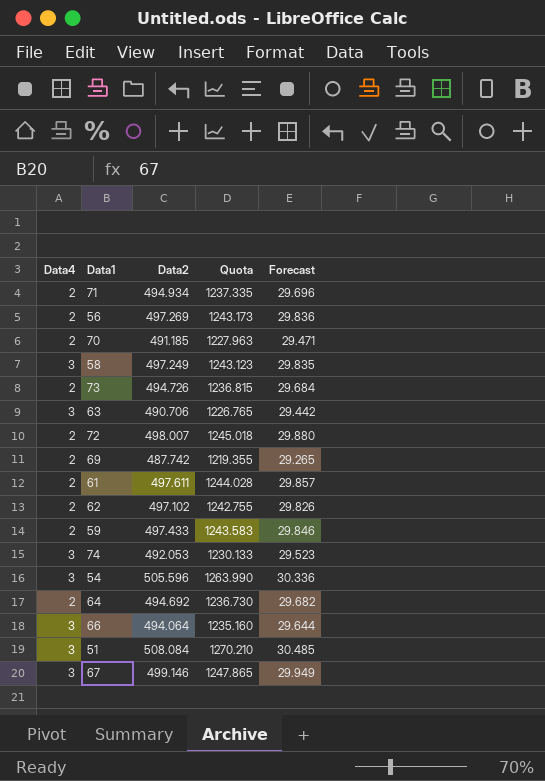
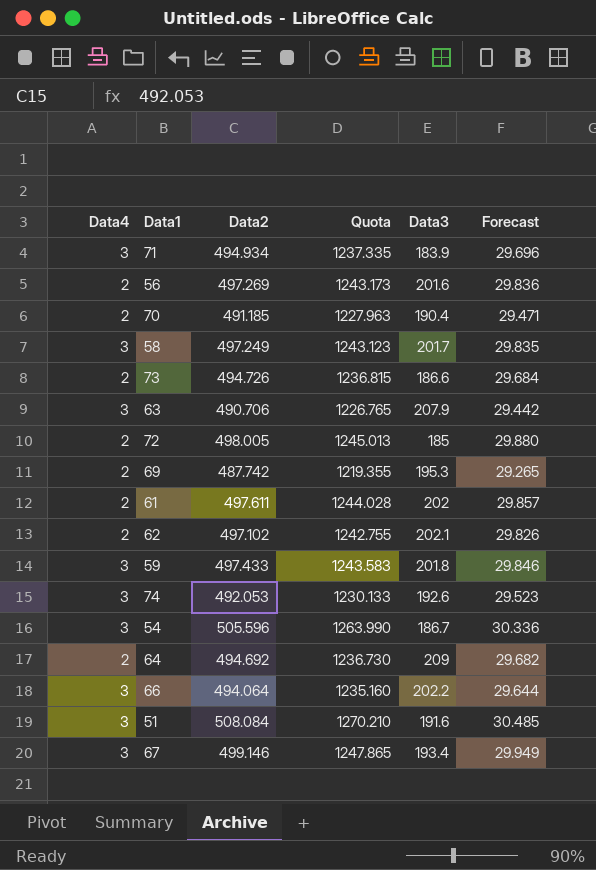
column Data3 | position: none -> 5
71 | Data4: 2 -> 3
72 | Data2: 498.007 -> 498.005
72 | Quota: 1245.018 -> 1245.013
59 | Data4: 2 -> 3

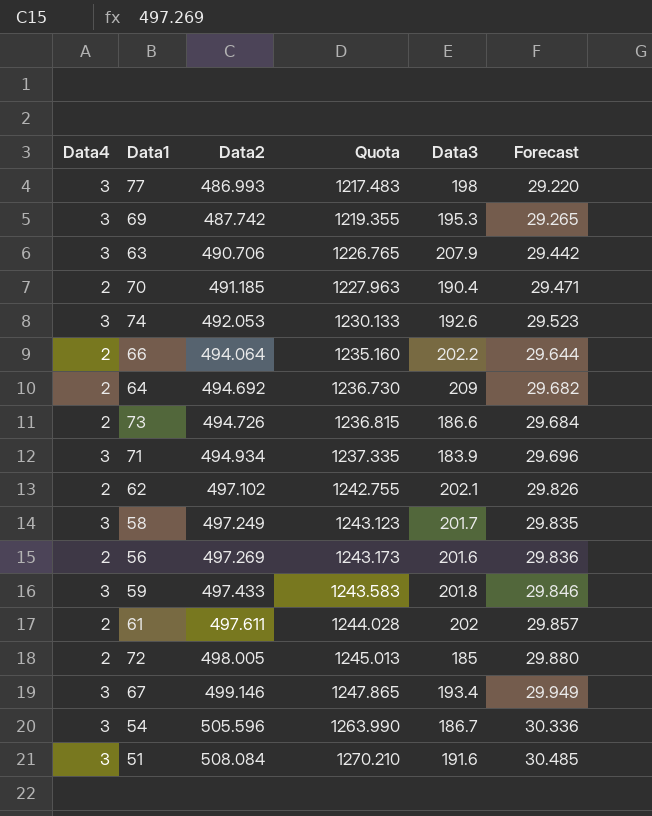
row order: none -> Data2 ascending
row 77: none -> 3 | 486.993 | 1217.483 | 198 | 29.220
69 | Data4: 2 -> 3
66 | Data4: 3 -> 2

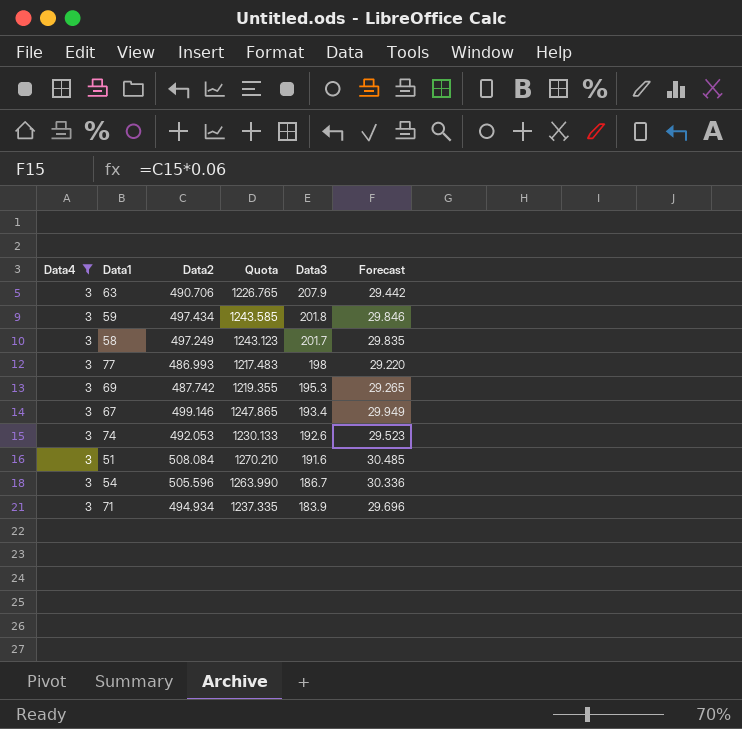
filter: none -> Data4 = 3
row order: Data2 ascending -> Data3 descending
59 | Data2: 497.433 -> 497.434
59 | Quota: 1243.583 -> 1243.585

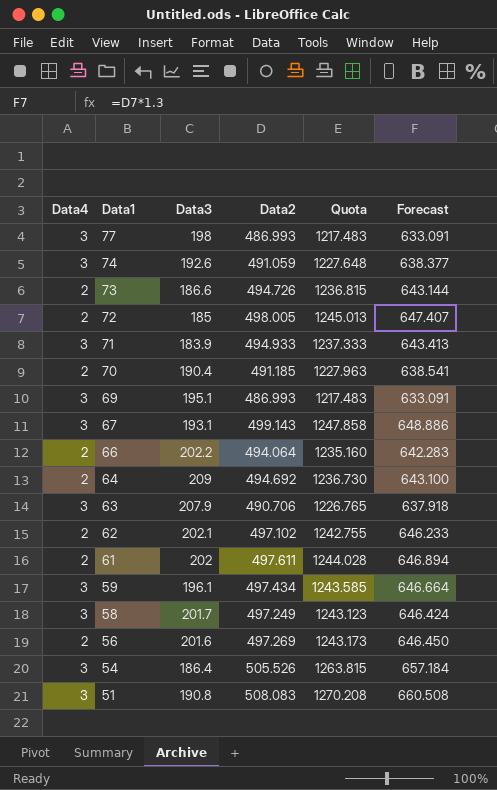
filter: Data4 = 3 -> none
row order: Data3 descending -> Data1 descending
column Data3 | position: 5 -> 3
column Forecast | formula: [Data2] * 0.06 -> [Data2] * 1.3
74 | Data2: 492.053 -> 491.059
74 | Quota: 1230.133 -> 1227.648
71 | Data2: 494.934 -> 494.933
71 | Quota: 1237.335 -> 1237.333
69 | Data3: 195.3 -> 195.1
69 | Data2: 487.742 -> 486.993
69 | Quota: 1219.355 -> 1217.483
67 | Data3: 193.4 -> 193.1
67 | Data2: 499.146 -> 499.143
67 | Quota: 1247.865 -> 1247.858
59 | Data3: 201.8 -> 196.1
54 | Data3: 186.7 -> 186.4
54 | Data2: 505.596 -> 505.526
54 | Quota: 1263.990 -> 1263.815
51 | Data3: 191.6 -> 190.8
51 | Data2: 508.084 -> 508.083
51 | Quota: 1270.210 -> 1270.208

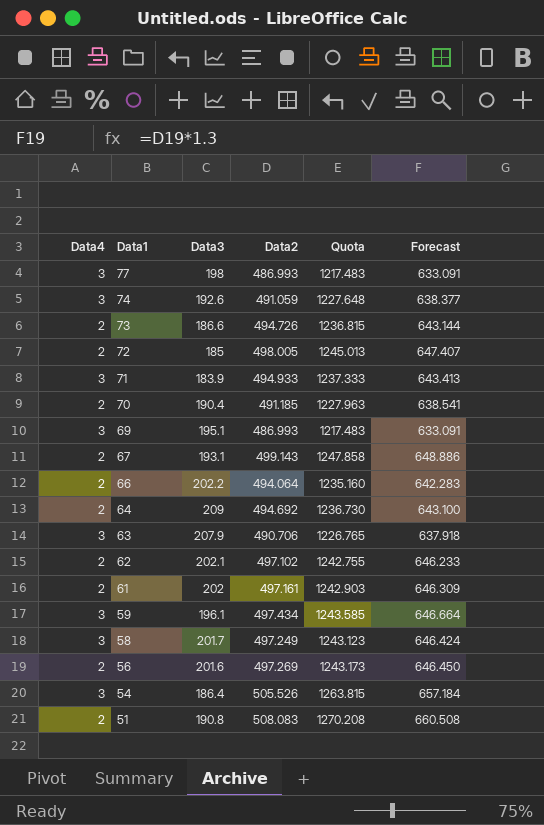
67 | Data4: 3 -> 2
61 | Data2: 497.611 -> 497.161
61 | Quota: 1244.028 -> 1242.903
61 | Forecast: 646.894 -> 646.309
51 | Data4: 3 -> 2

